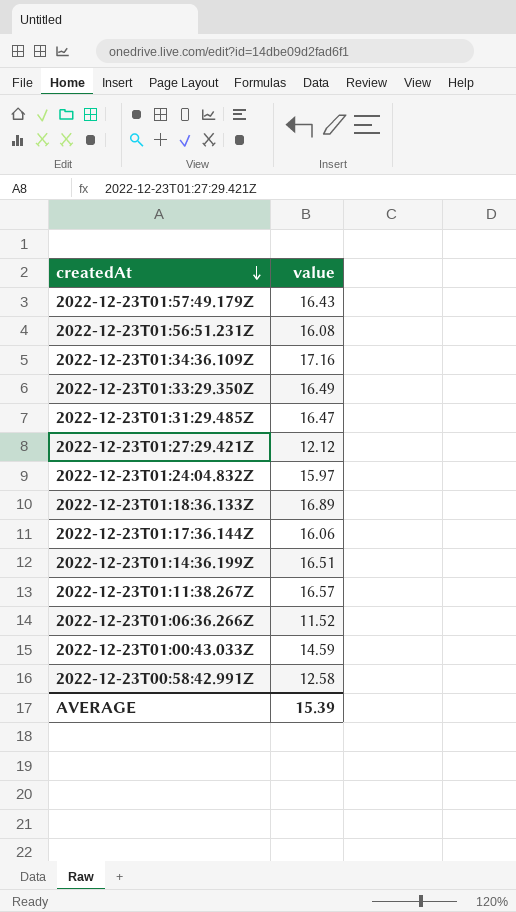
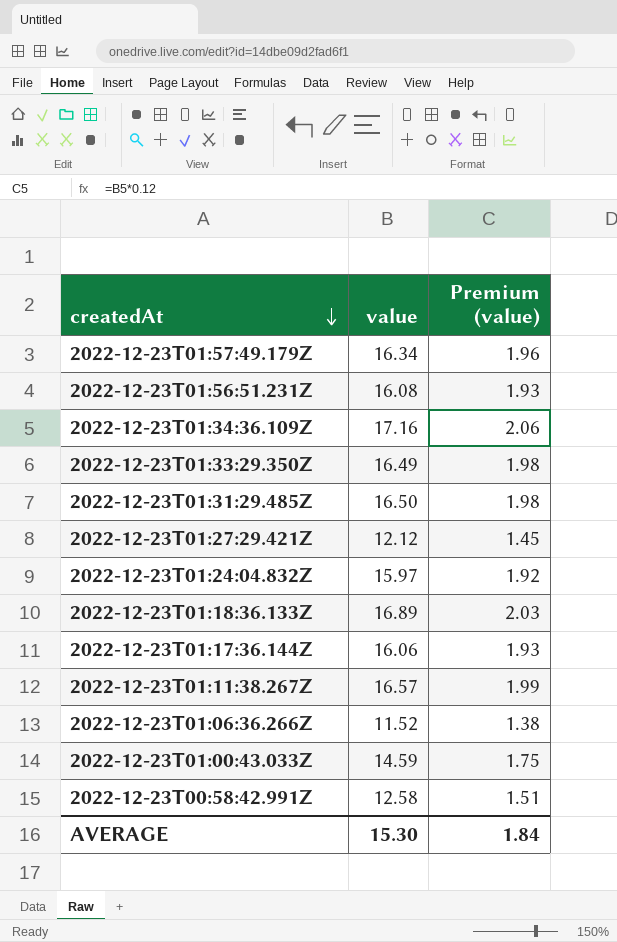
column Premium (value) | formula: none -> [value] * 0.12
row 2022-12-23T01:14:36.199Z: 16.51 -> none
2022-12-23T01:57:49.179Z | value: 16.43 -> 16.34
2022-12-23T01:31:29.485Z | value: 16.47 -> 16.50
AVERAGE | value: 15.39 -> 15.30

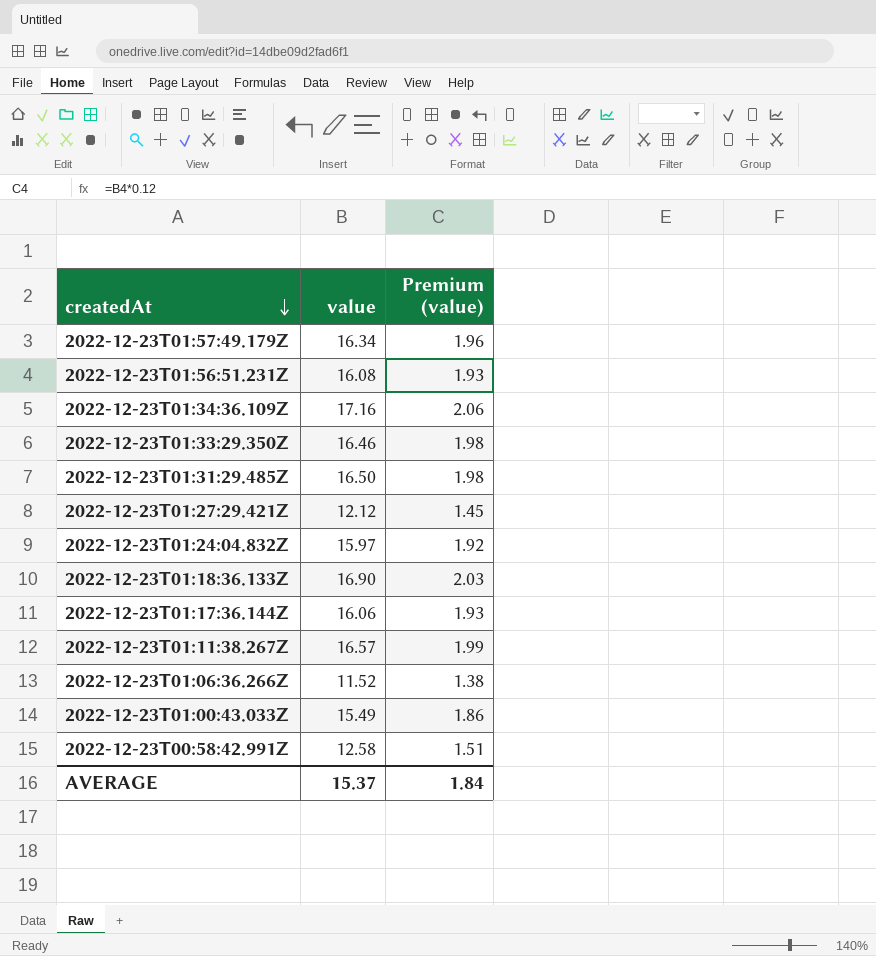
2022-12-23T01:33:29.350Z | value: 16.49 -> 16.46
2022-12-23T01:18:36.133Z | value: 16.89 -> 16.90
2022-12-23T01:00:43.033Z | value: 14.59 -> 15.49
2022-12-23T01:00:43.033Z | Premium (value): 1.75 -> 1.86
AVERAGE | value: 15.30 -> 15.37

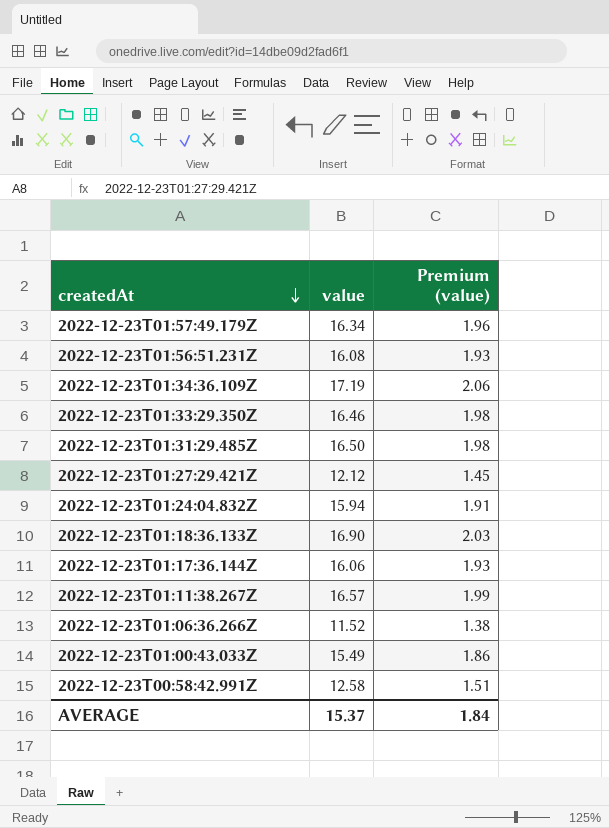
2022-12-23T01:34:36.109Z | value: 17.16 -> 17.19
2022-12-23T01:24:04.832Z | value: 15.97 -> 15.94
2022-12-23T01:24:04.832Z | Premium (value): 1.92 -> 1.91

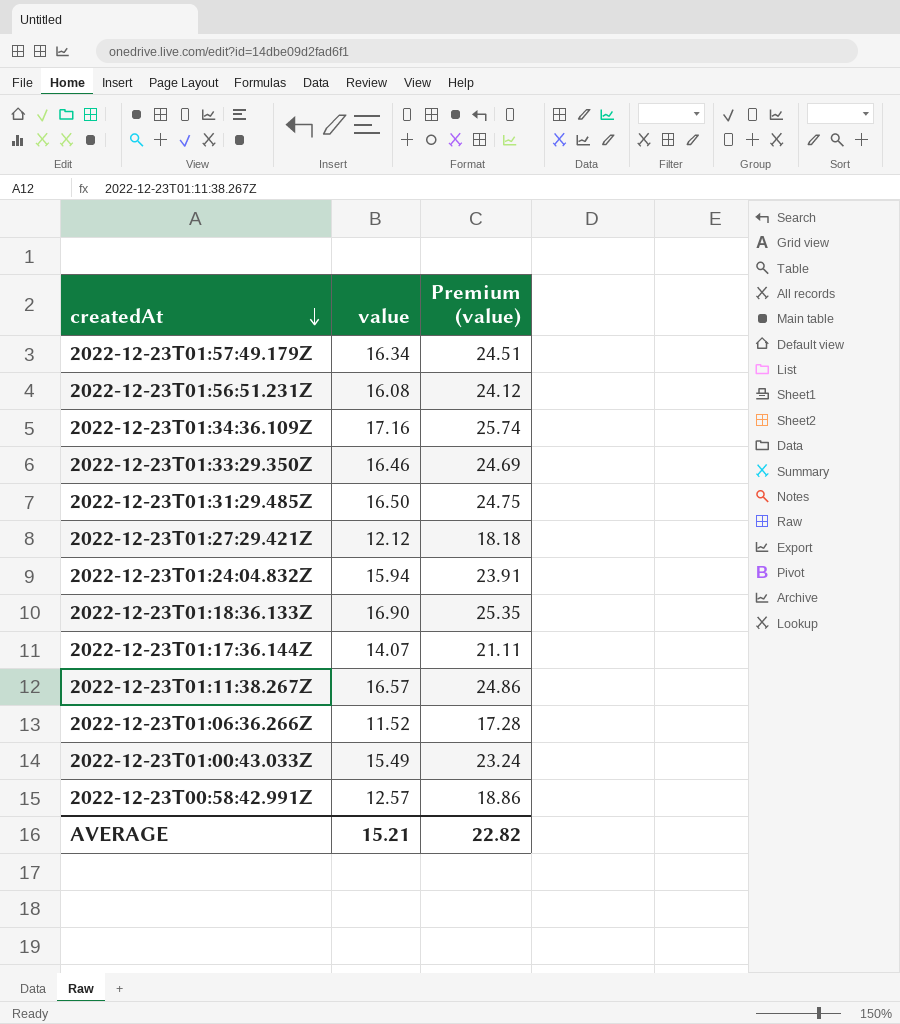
column Premium (value) | formula: [value] * 0.12 -> [value] * 1.5
2022-12-23T01:34:36.109Z | value: 17.19 -> 17.16
2022-12-23T01:17:36.144Z | value: 16.06 -> 14.07
2022-12-23T00:58:42.991Z | value: 12.58 -> 12.57
AVERAGE | value: 15.37 -> 15.21
AVERAGE | Premium (value): 1.84 -> 22.82

